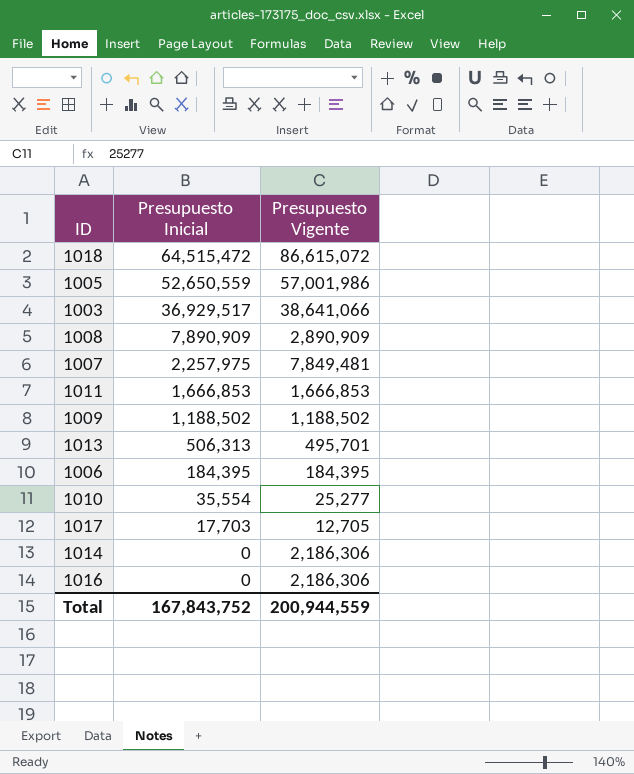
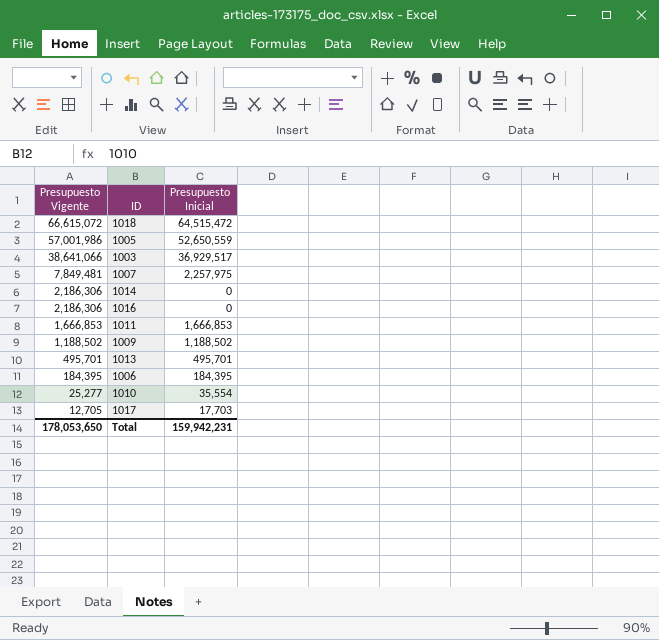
row order: Presupuesto Inicial descending -> Presupuesto Vigente descending
column Presupuesto Vigente | position: 3 -> 1
row 1008: 7,890,909 | 2,890,909 -> none
1018 | Presupuesto Vigente: 86,615,072 -> 66,615,072
1013 | Presupuesto Inicial: 506,313 -> 495,701
Total | Presupuesto Vigente: 200,944,559 -> 178,053,650
Total | Presupuesto Inicial: 167,843,752 -> 159,942,231

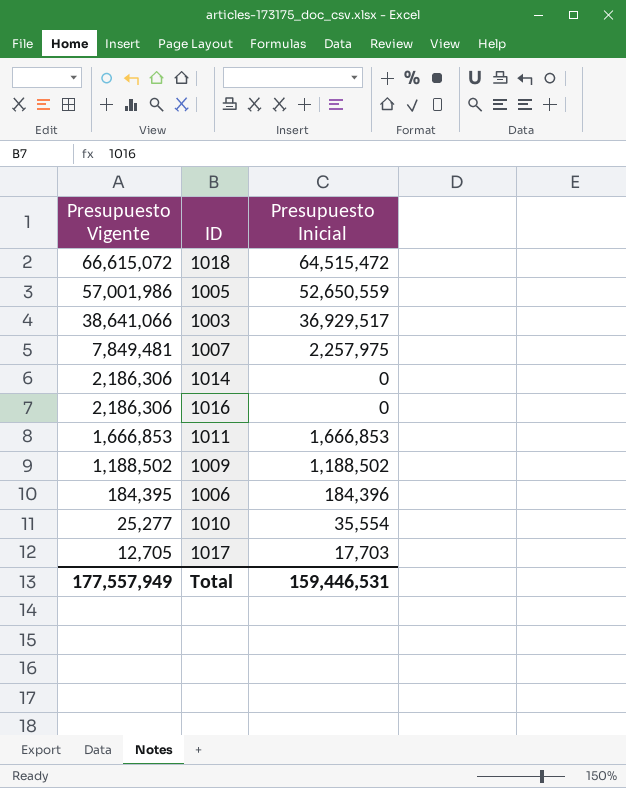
row 1013: 495,701 | 495,701 -> none
1006 | Presupuesto Inicial: 184,395 -> 184,396
Total | Presupuesto Vigente: 178,053,650 -> 177,557,949
Total | Presupuesto Inicial: 159,942,231 -> 159,446,531

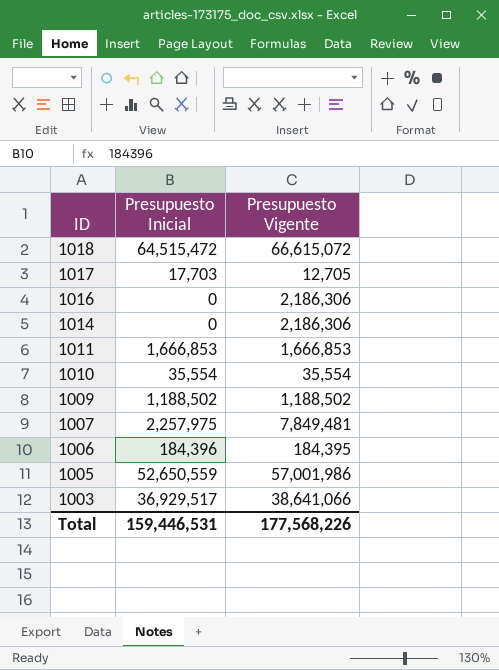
row order: Presupuesto Vigente descending -> ID descending
column Presupuesto Vigente | position: 1 -> 3
1010 | Presupuesto Vigente: 25,277 -> 35,554
Total | Presupuesto Vigente: 177,557,949 -> 177,568,226

